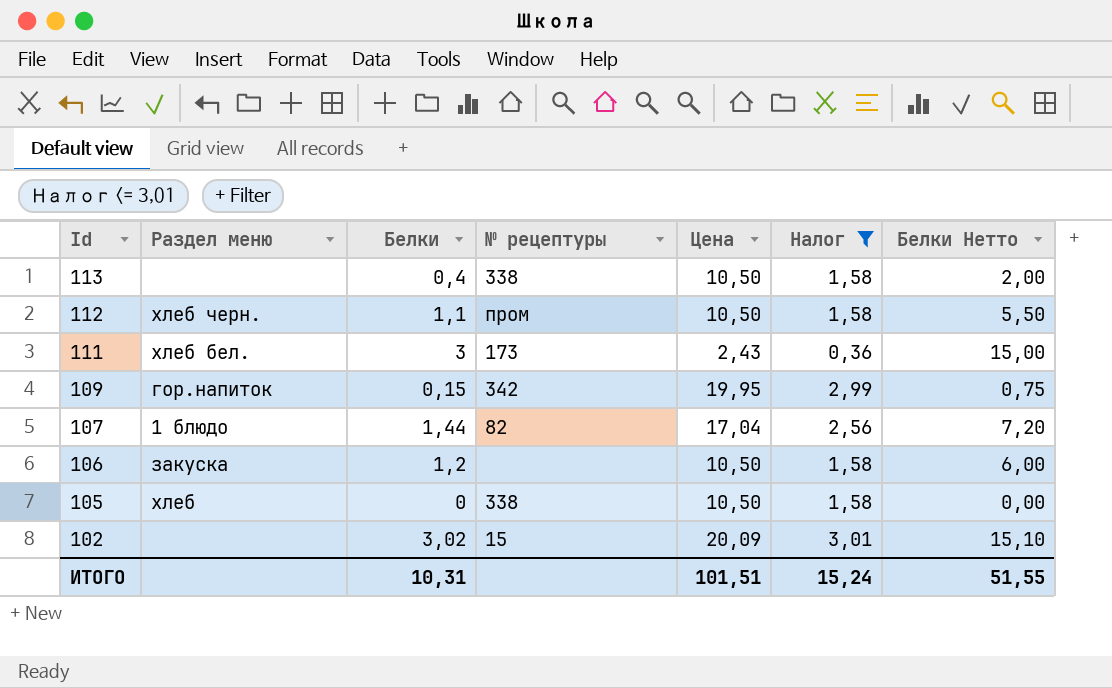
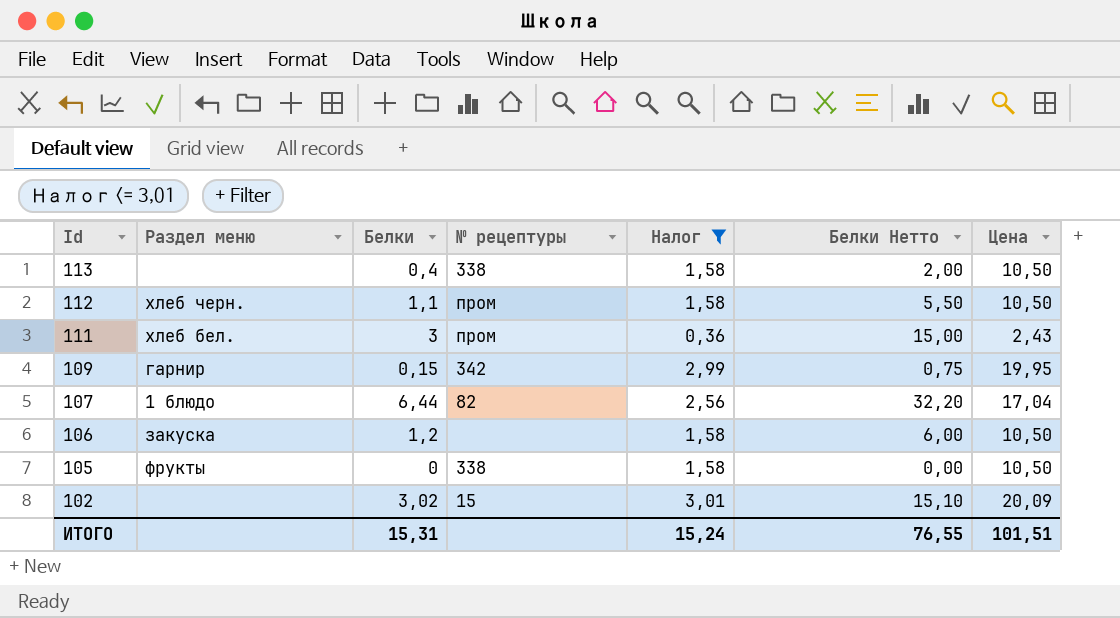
column Цена | position: 5 -> 7
111 | № рецептуры: 173 -> пром
109 | Раздел меню: гор.напиток -> гарнир
107 | Белки: 1,44 -> 6,44
107 | Белки Нетто: 7,20 -> 32,20
105 | Раздел меню: хлеб -> фрукты
ИТОГО | Белки: 10,31 -> 15,31
ИТОГО | Белки Нетто: 51,55 -> 76,55

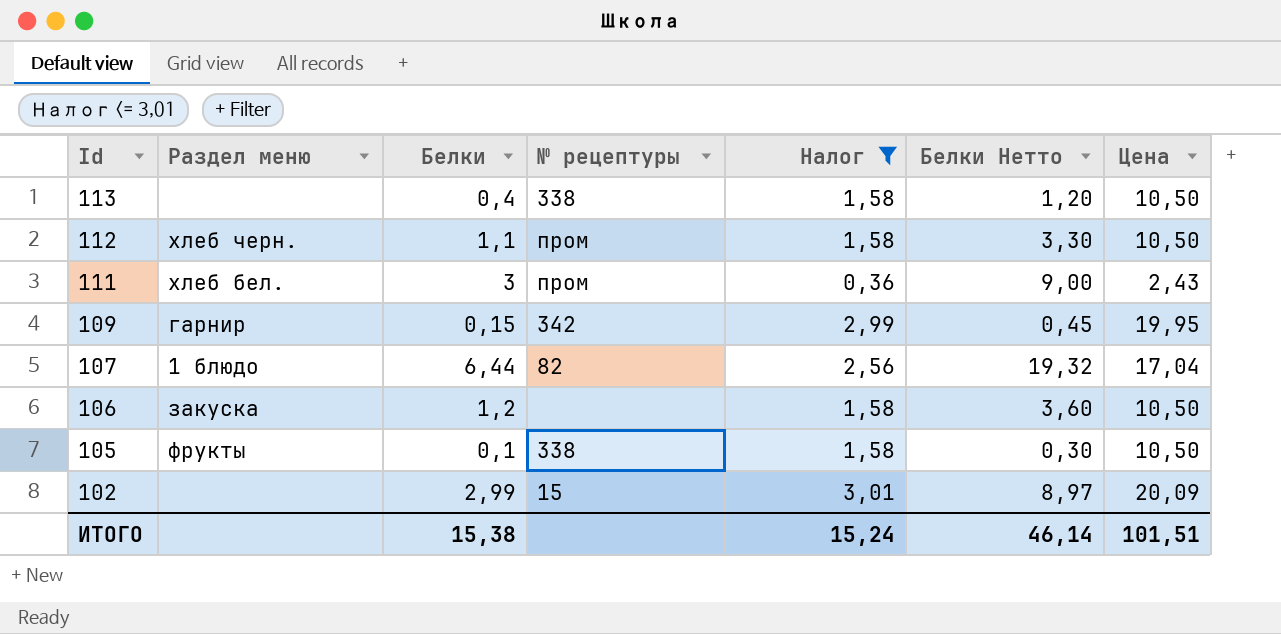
column Белки Нетто | formula: [Белки] * 5 -> [Белки] * 3
105 | Белки: 0 -> 0,1
102 | Белки: 3,02 -> 2,99
ИТОГО | Белки: 15,31 -> 15,38
ИТОГО | Белки Нетто: 76,55 -> 46,14

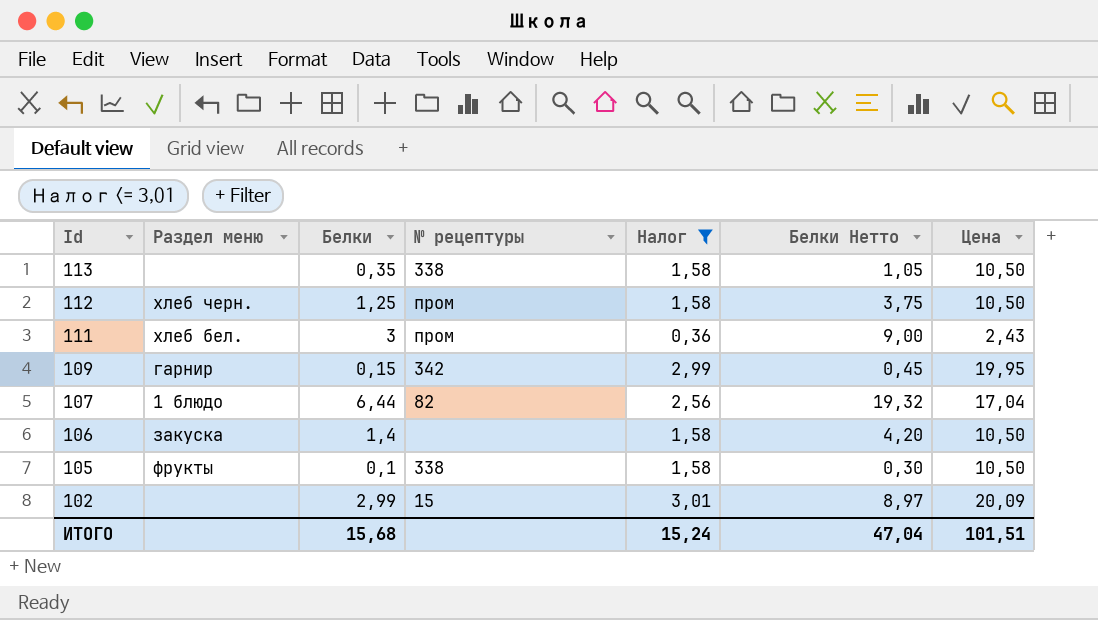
113 | Белки: 0,4 -> 0,35
113 | Белки Нетто: 1,20 -> 1,05
112 | Белки: 1,1 -> 1,25
112 | Белки Нетто: 3,30 -> 3,75
106 | Белки: 1,2 -> 1,4
106 | Белки Нетто: 3,60 -> 4,20
ИТОГО | Белки: 15,38 -> 15,68
ИТОГО | Белки Нетто: 46,14 -> 47,04

